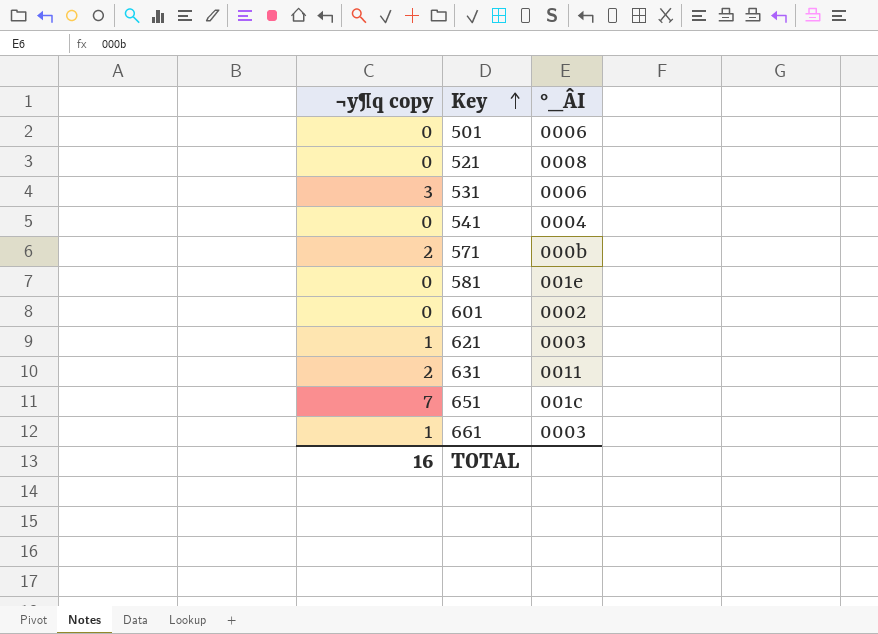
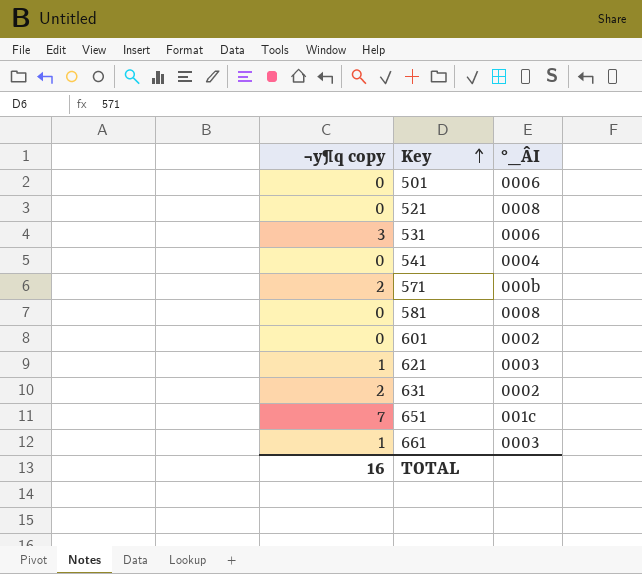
581 | °_ÂI: 001e -> 0008
631 | °_ÂI: 0011 -> 0002

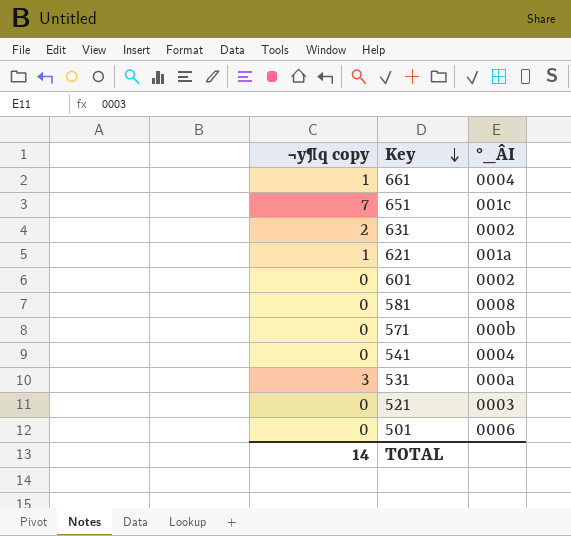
row order: Key ascending -> Key descending
661 | °_ÂI: 0003 -> 0004
621 | °_ÂI: 0003 -> 001a
571 | ¬y¶q copy: 2 -> 0
531 | °_ÂI: 0006 -> 000a
521 | °_ÂI: 0008 -> 0003
TOTAL | ¬y¶q copy: 16 -> 14

